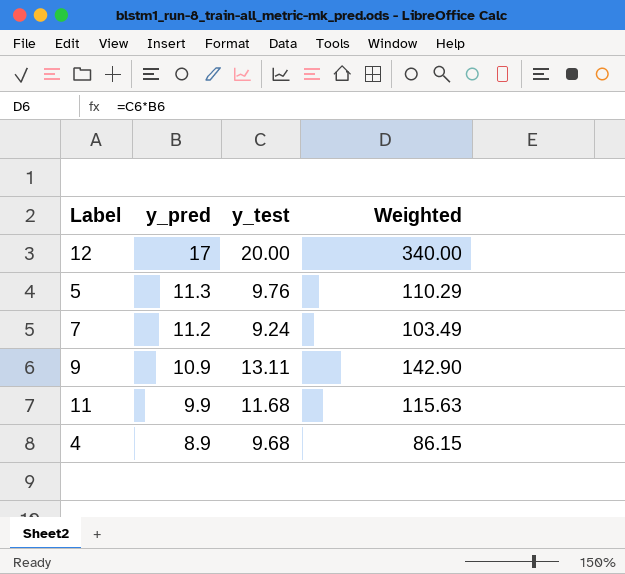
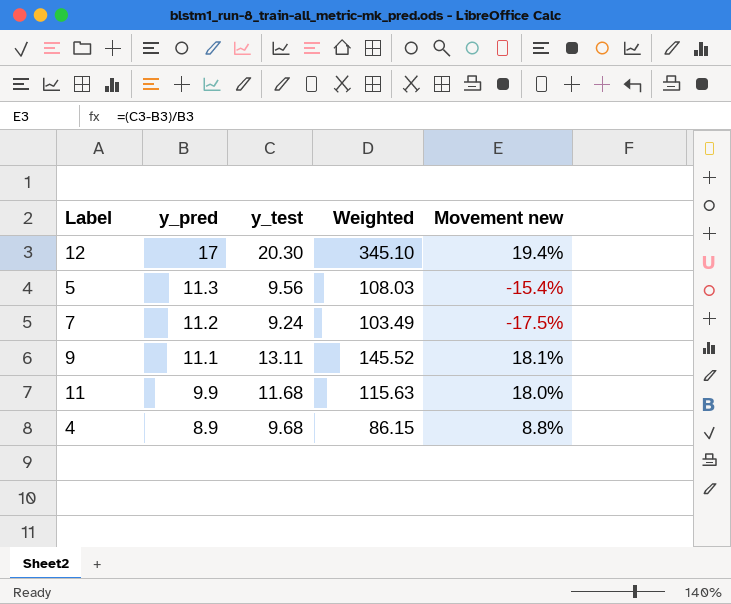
column Movement new | formula: none -> ([y_test] - [y_pred]) / [y_pred]
12 | y_test: 20.00 -> 20.30
12 | Weighted: 340.00 -> 345.10
5 | y_test: 9.76 -> 9.56
5 | Weighted: 110.29 -> 108.03
9 | y_pred: 10.9 -> 11.1
9 | Weighted: 142.90 -> 145.52

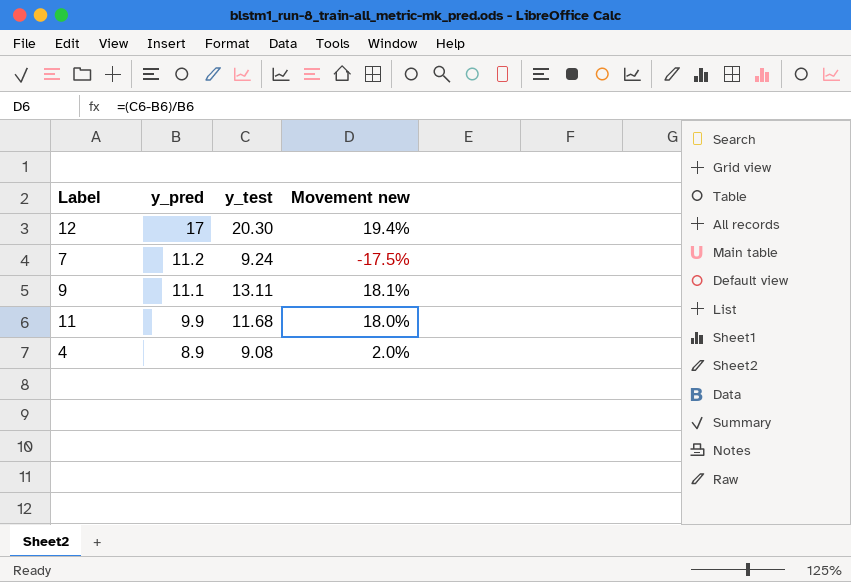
column Weighted | formula: [y_pred] * [y_test] -> none
row 5: 11.3 | 9.56 | 108.03 | -15.4% -> none
4 | y_test: 9.68 -> 9.08
4 | Movement new: 8.8% -> 2.0%

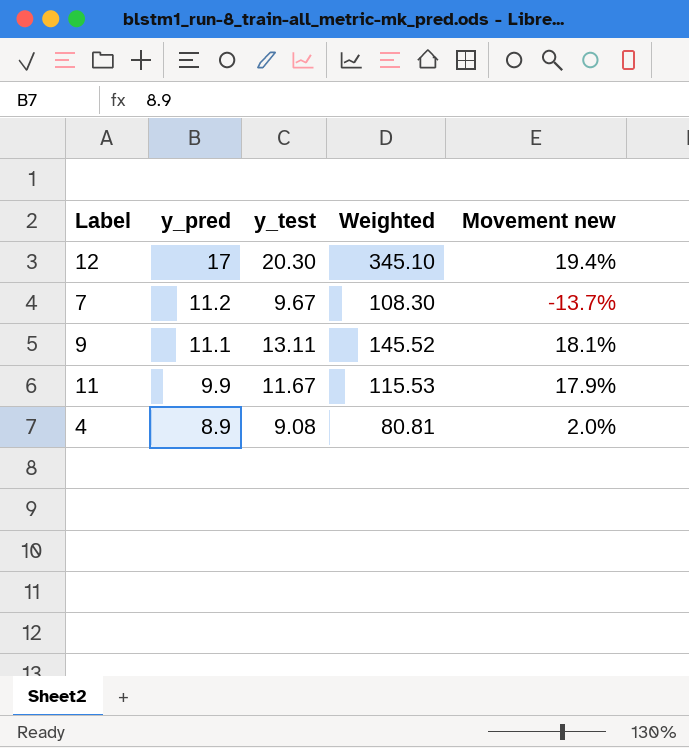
column Weighted | formula: none -> [y_pred] * [y_test]
7 | y_test: 9.24 -> 9.67
7 | Movement new: -17.5% -> -13.7%
11 | y_test: 11.68 -> 11.67
11 | Movement new: 18.0% -> 17.9%

